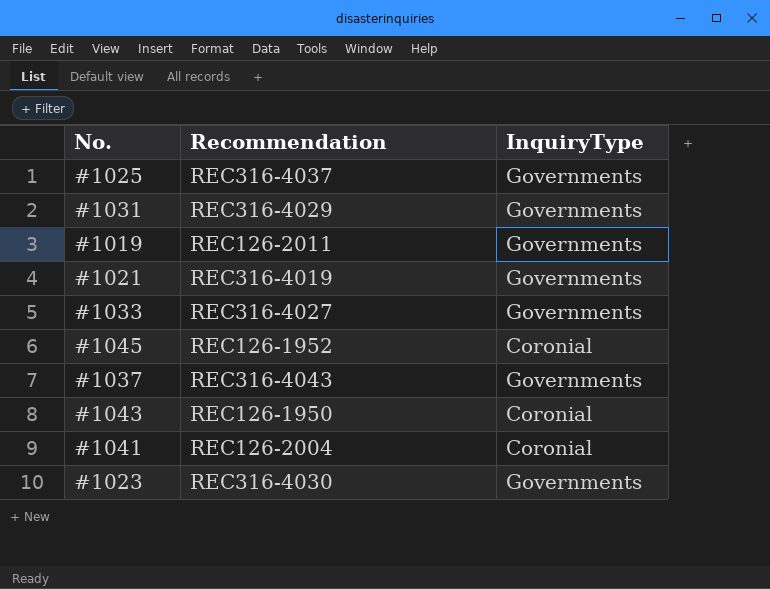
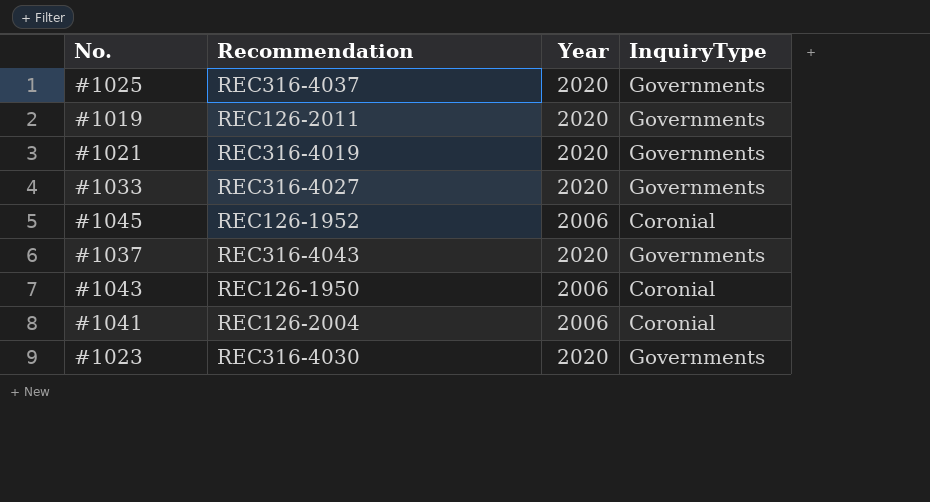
column Year | position: none -> 3
row #1031: REC316-4029 | Governments -> none

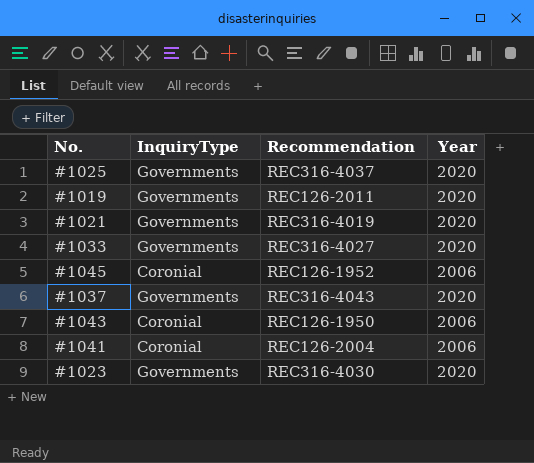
column InquiryType | position: 4 -> 2

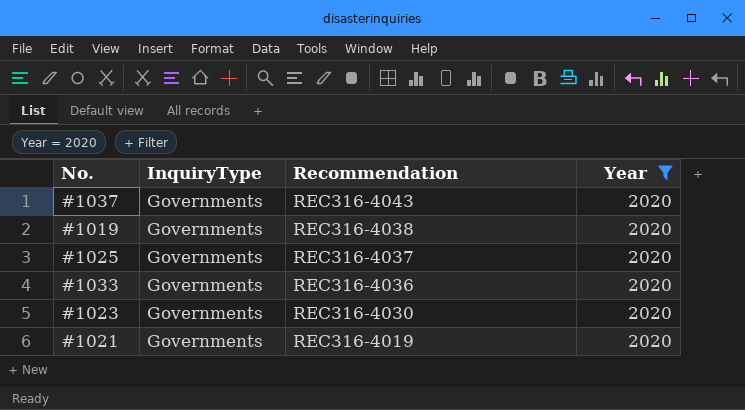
filter: none -> Year = 2020
row order: none -> Recommendation descending
#1019 | Recommendation: REC126-2011 -> REC316-4038
#1033 | Recommendation: REC316-4027 -> REC316-4036

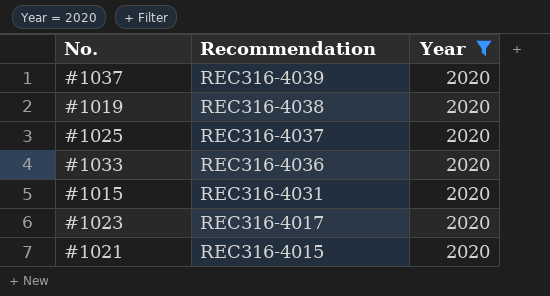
column InquiryType | position: 2 -> none
#1037 | Recommendation: REC316-4043 -> REC316-4039
row #1015: none -> REC316-4031 | 2020
#1023 | Recommendation: REC316-4030 -> REC316-4017
#1021 | Recommendation: REC316-4019 -> REC316-4015

